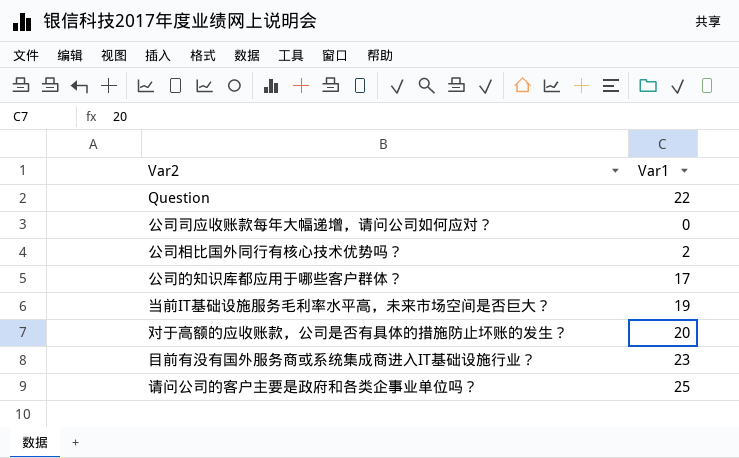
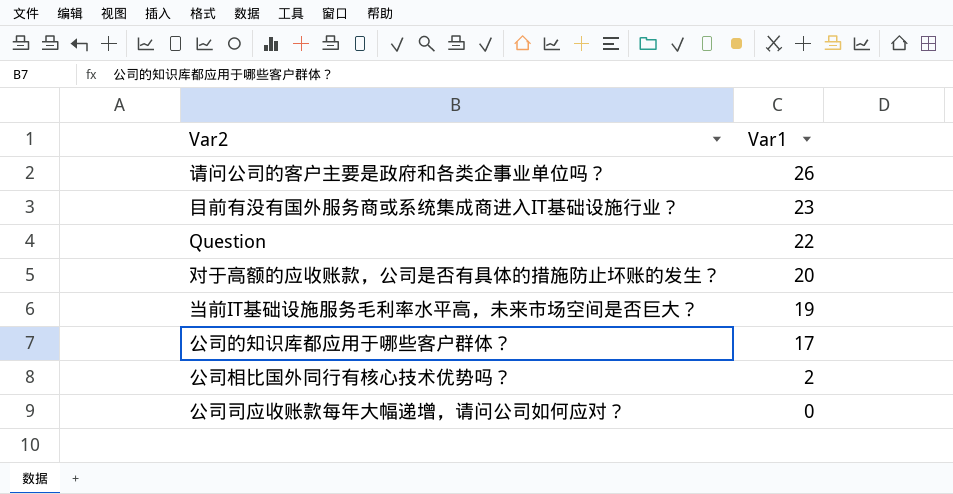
row order: none -> Var1 descending
请问公司的客户主要是政府和各类企事业单位吗？ | Var1: 25 -> 26

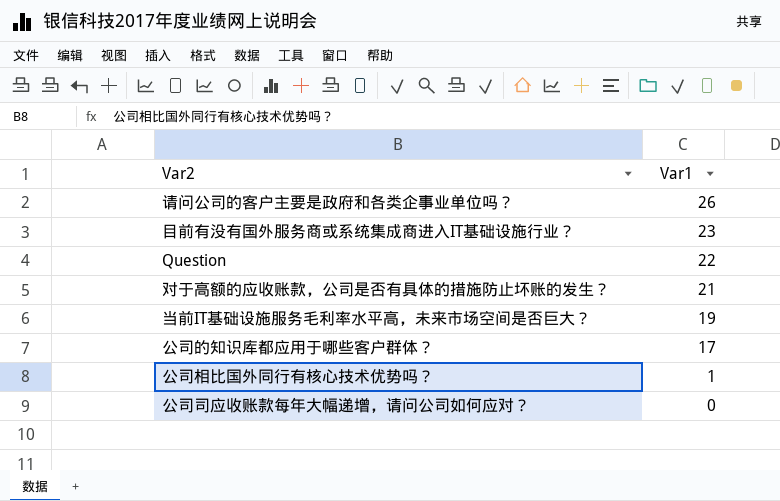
对于高额的应收账款，公司是否有具体的措施防止坏账的发生？ | Var1: 20 -> 21
公司相比国外同行有核心技术优势吗？ | Var1: 2 -> 1

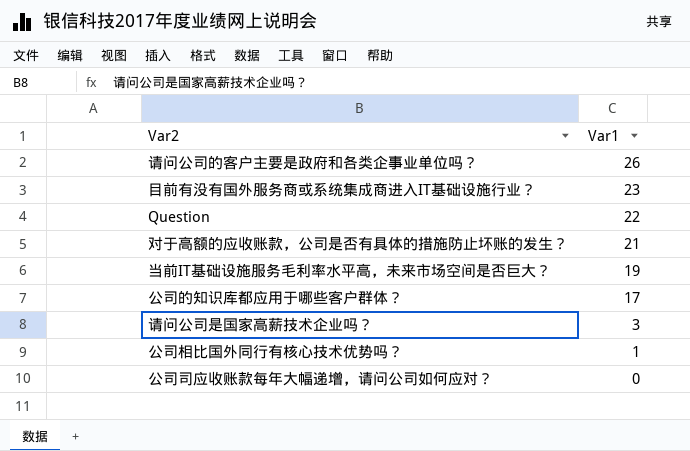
row 请问公司是国家高薪技术企业吗？: none -> 3

